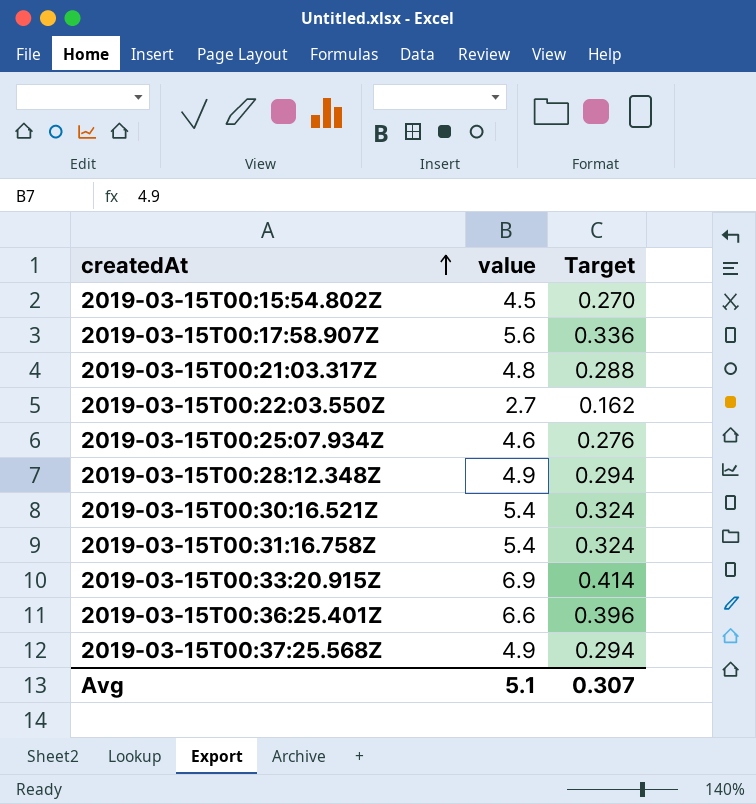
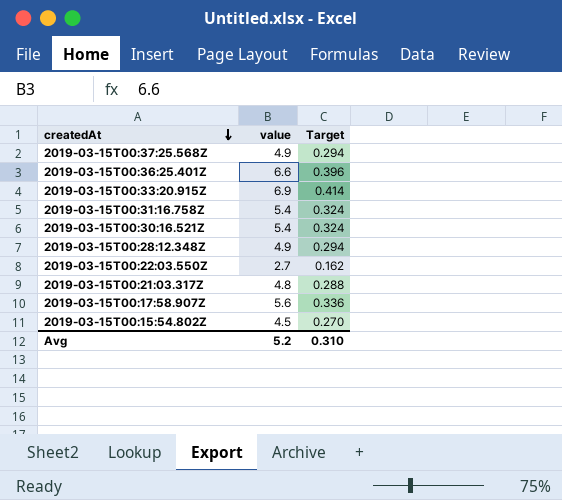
row order: createdAt ascending -> createdAt descending
row 2019-03-15T00:25:07.934Z: 4.6 | 0.276 -> none
Avg | value: 5.1 -> 5.2
Avg | Target: 0.307 -> 0.310

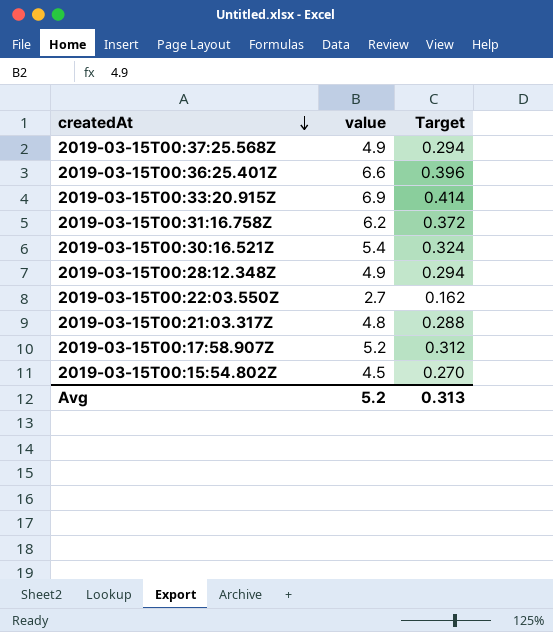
2019-03-15T00:31:16.758Z | value: 5.4 -> 6.2
2019-03-15T00:31:16.758Z | Target: 0.324 -> 0.372
2019-03-15T00:17:58.907Z | value: 5.6 -> 5.2
2019-03-15T00:17:58.907Z | Target: 0.336 -> 0.312
Avg | Target: 0.310 -> 0.313

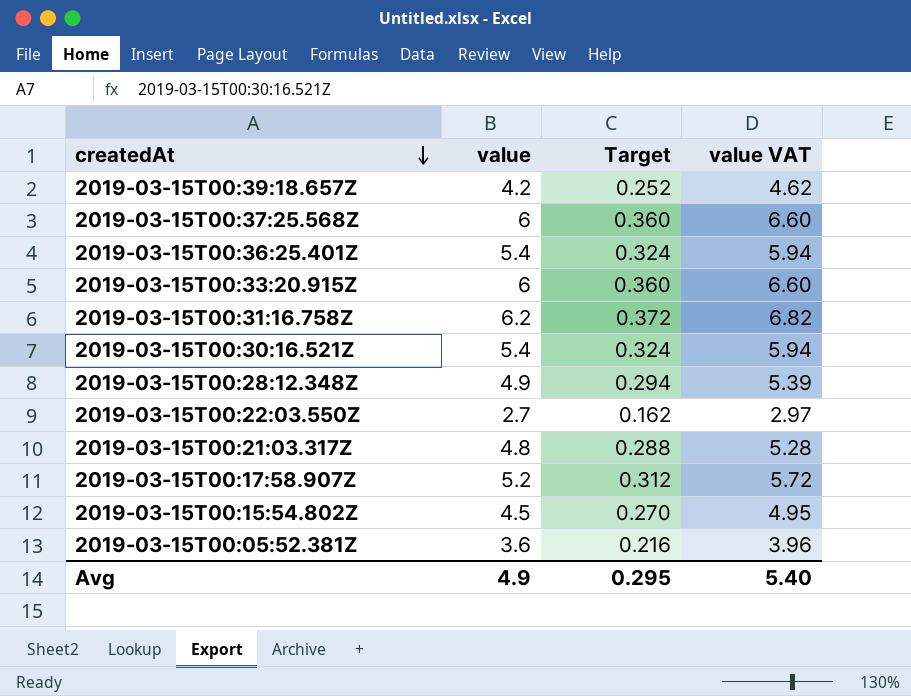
column value VAT | formula: none -> [value] * 1.1
row 2019-03-15T00:39:18.657Z: none -> 4.2 | 0.252 | 4.62
2019-03-15T00:37:25.568Z | value: 4.9 -> 6
2019-03-15T00:37:25.568Z | Target: 0.294 -> 0.360
2019-03-15T00:36:25.401Z | value: 6.6 -> 5.4
2019-03-15T00:36:25.401Z | Target: 0.396 -> 0.324
2019-03-15T00:33:20.915Z | value: 6.9 -> 6
2019-03-15T00:33:20.915Z | Target: 0.414 -> 0.360
row 2019-03-15T00:05:52.381Z: none -> 3.6 | 0.216 | 3.96
Avg | value: 5.2 -> 4.9
Avg | Target: 0.313 -> 0.295

